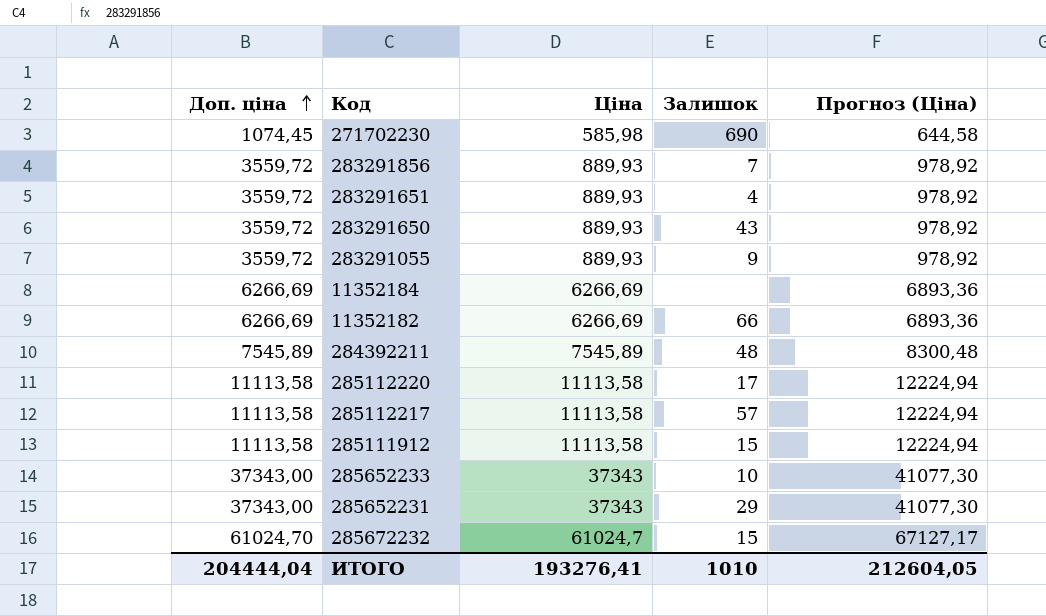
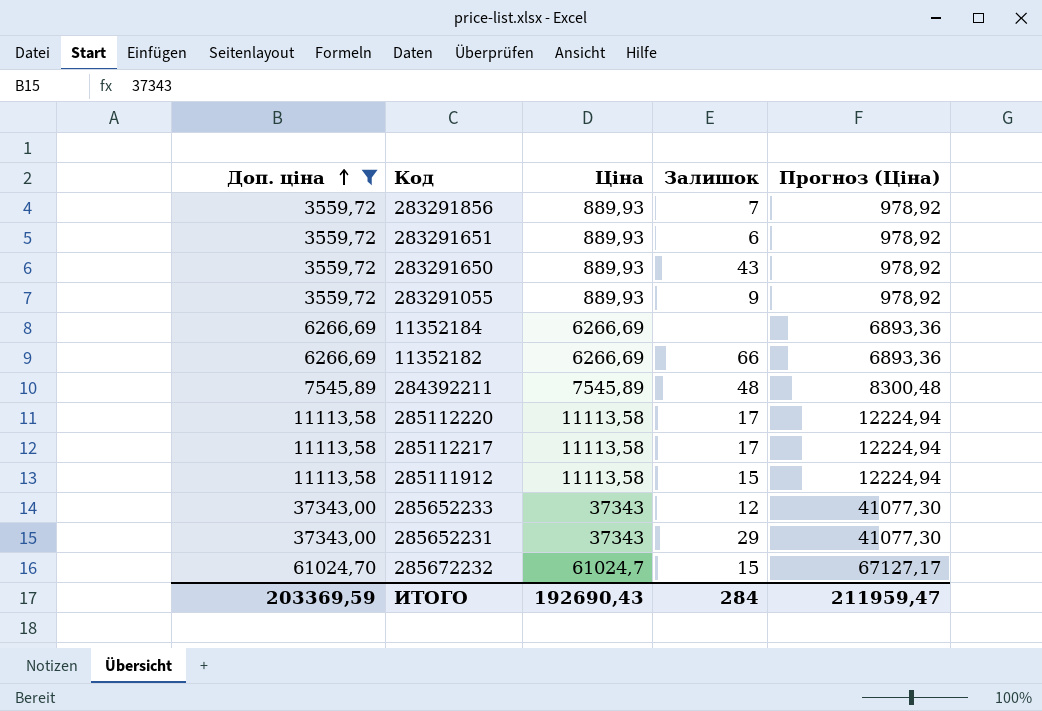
filter: none -> Доп. ціна != 1074,45
283291651 | Залишок: 4 -> 6
285112217 | Залишок: 57 -> 17
285652233 | Залишок: 10 -> 12
ИТОГО | Доп. ціна: 204444,04 -> 203369,59
ИТОГО | Ціна: 193276,41 -> 192690,43
ИТОГО | Залишок: 1010 -> 284
ИТОГО | Прогноз (Ціна): 212604,05 -> 211959,47

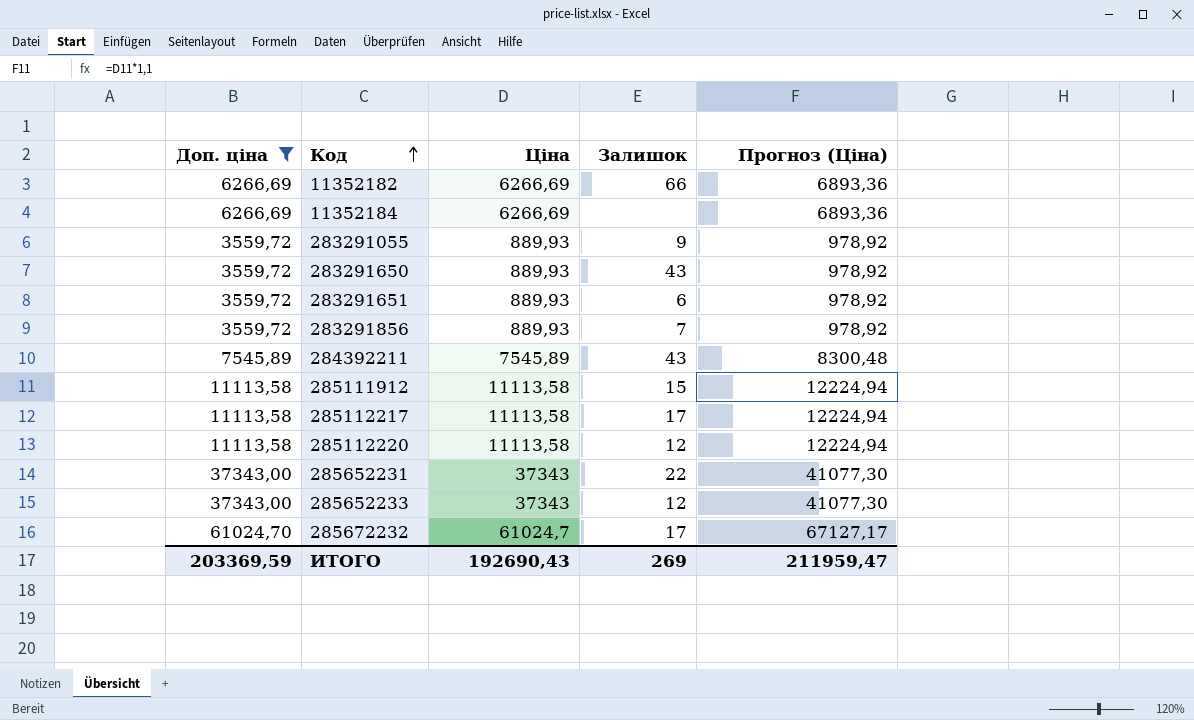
row order: Доп. ціна ascending -> Код ascending
284392211 | Залишок: 48 -> 43
285112220 | Залишок: 17 -> 12
285652231 | Залишок: 29 -> 22
285672232 | Залишок: 15 -> 17
ИТОГО | Залишок: 284 -> 269

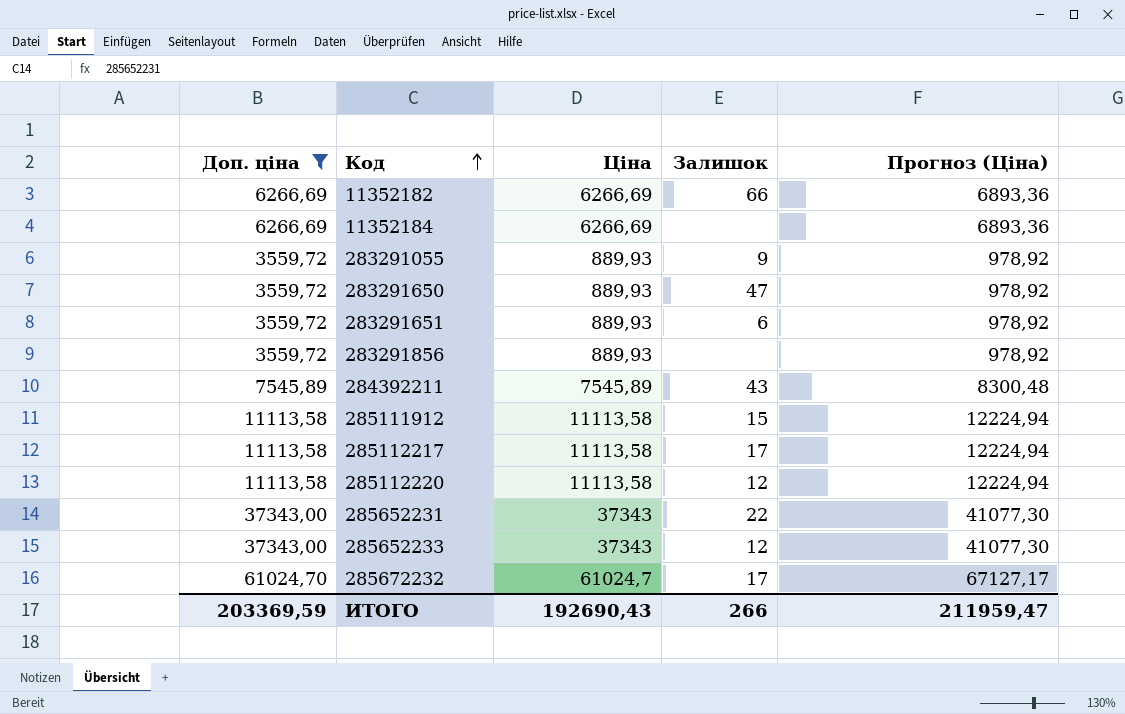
283291650 | Залишок: 43 -> 47
283291856 | Залишок: 7 -> none
ИТОГО | Залишок: 269 -> 266

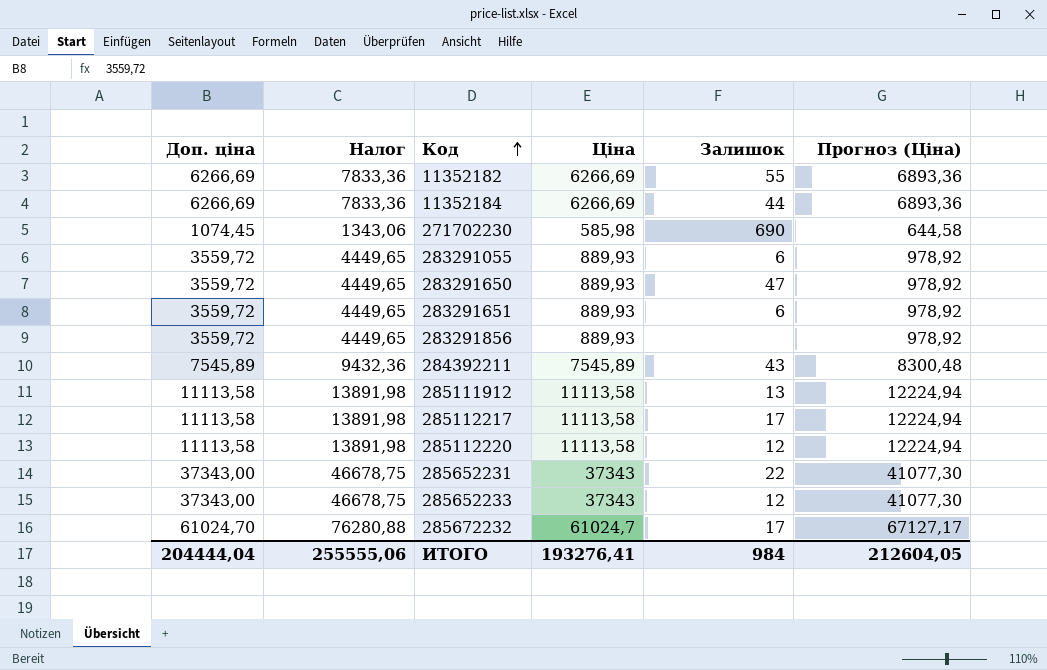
filter: Доп. ціна != 1074,45 -> none
column Налог | formula: none -> [Доп. ціна] * 1,25
11352182 | Залишок: 66 -> 55
11352184 | Залишок: none -> 44
283291055 | Залишок: 9 -> 6
285111912 | Залишок: 15 -> 13
ИТОГО | Доп. ціна: 203369,59 -> 204444,04
ИТОГО | Ціна: 192690,43 -> 193276,41
ИТОГО | Залишок: 266 -> 984
ИТОГО | Прогноз (Ціна): 211959,47 -> 212604,05

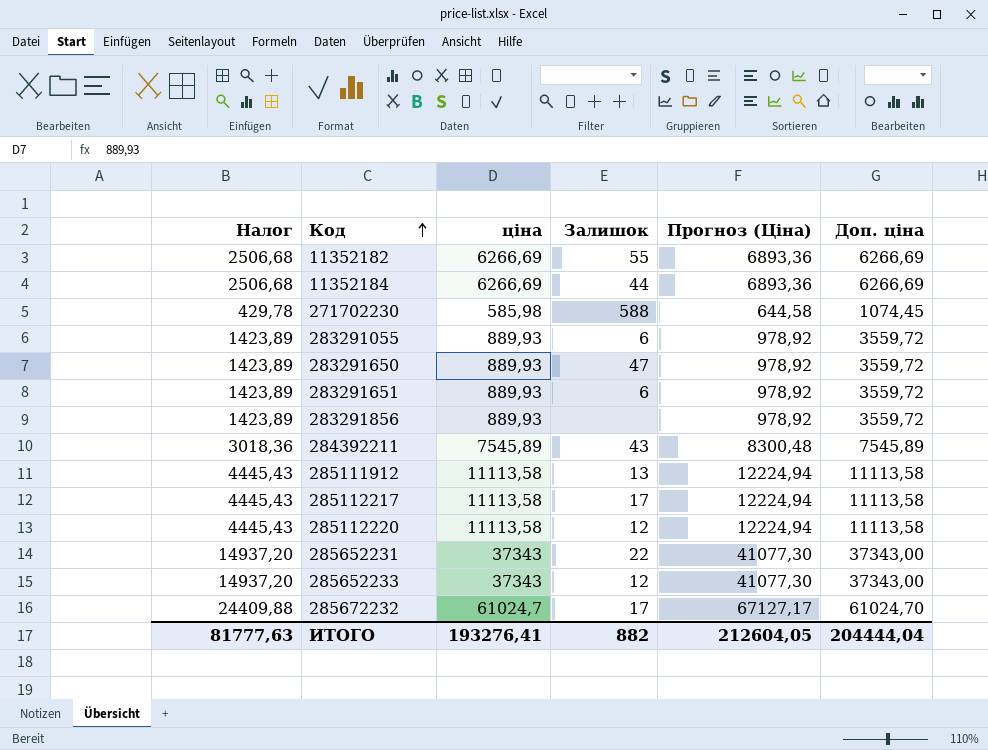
column Налог | formula: [Доп. ціна] * 1,25 -> [Доп. ціна] * 0,4
column name: Ціна -> ціна
column Доп. ціна | position: 1 -> 6
271702230 | Залишок: 690 -> 588
ИТОГО | Налог: 255555,06 -> 81777,63
ИТОГО | Залишок: 984 -> 882

